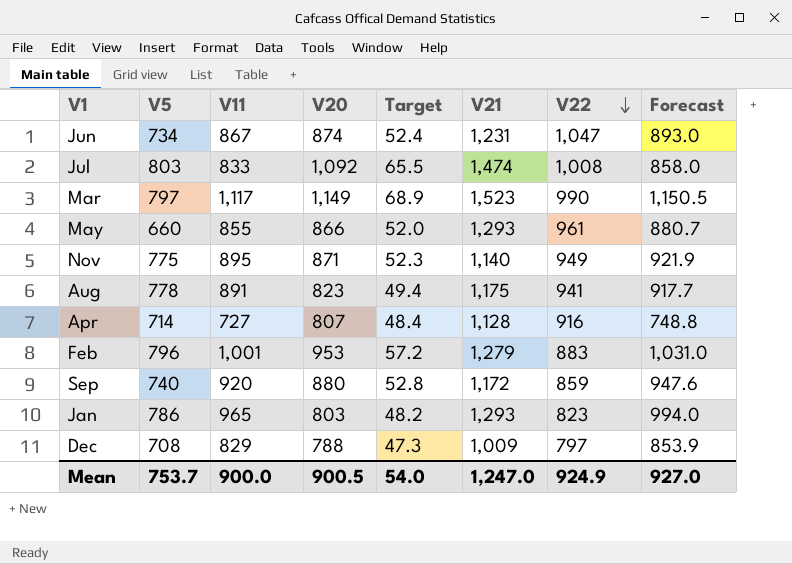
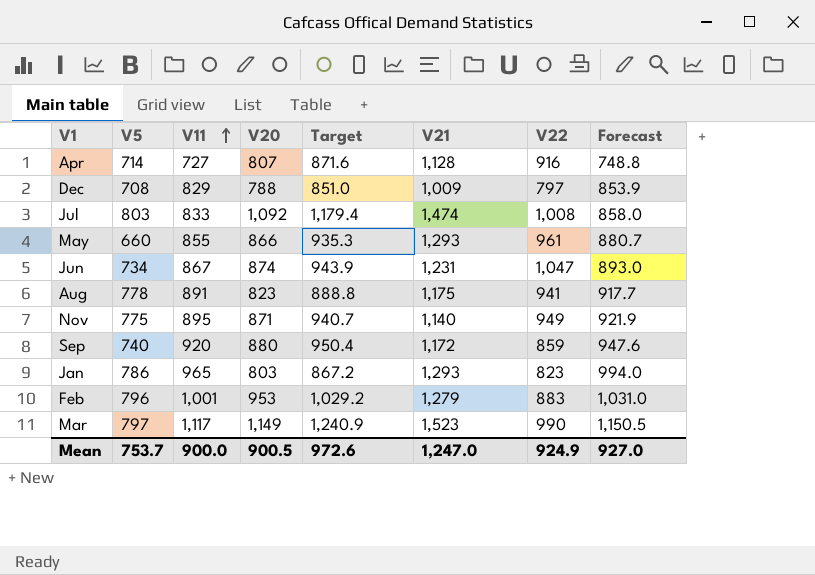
row order: V22 descending -> V11 ascending
column Target | formula: [V20] * 0.06 -> [V20] * 1.08
Mean | Target: 54.0 -> 972.6

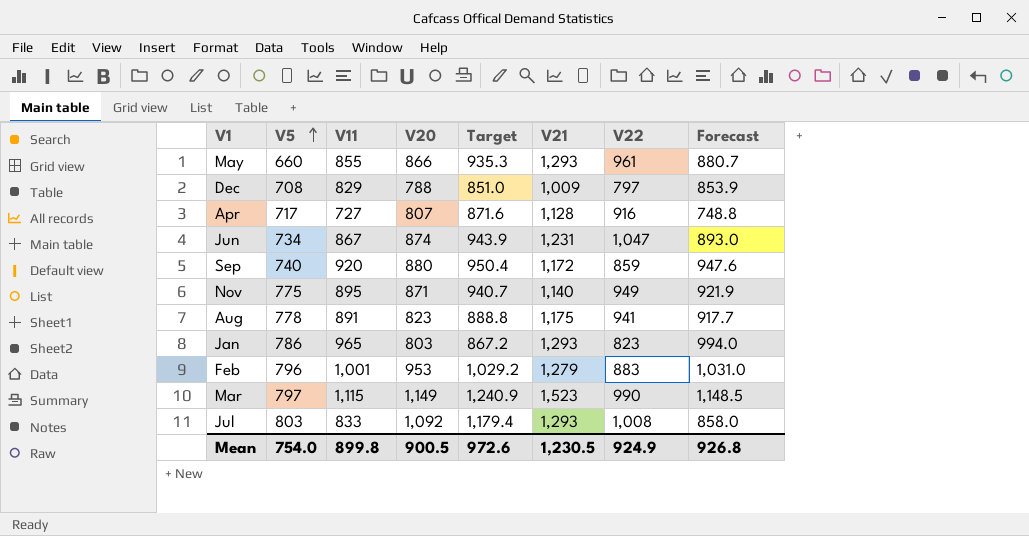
row order: V11 ascending -> V5 ascending
Apr | V5: 714 -> 717
Mar | V11: 1,117 -> 1,115
Mar | Forecast: 1,150.5 -> 1,148.5
Jul | V21: 1,474 -> 1,293
Mean | V5: 753.7 -> 754.0
Mean | V11: 900.0 -> 899.8
Mean | V21: 1,247.0 -> 1,230.5
Mean | Forecast: 927.0 -> 926.8

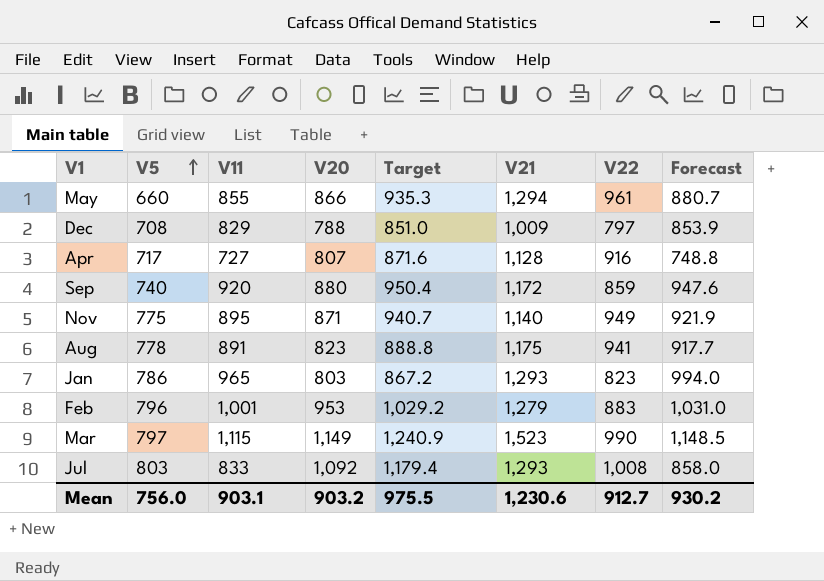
row Jun: 734 | 867 | 874 | 943.9 | 1,231 | 1,047 | 893.0 -> none
May | V21: 1,293 -> 1,294
Mean | V5: 754.0 -> 756.0
Mean | V11: 899.8 -> 903.1
Mean | V20: 900.5 -> 903.2
Mean | Target: 972.6 -> 975.5
Mean | V21: 1,230.5 -> 1,230.6
Mean | V22: 924.9 -> 912.7
Mean | Forecast: 926.8 -> 930.2

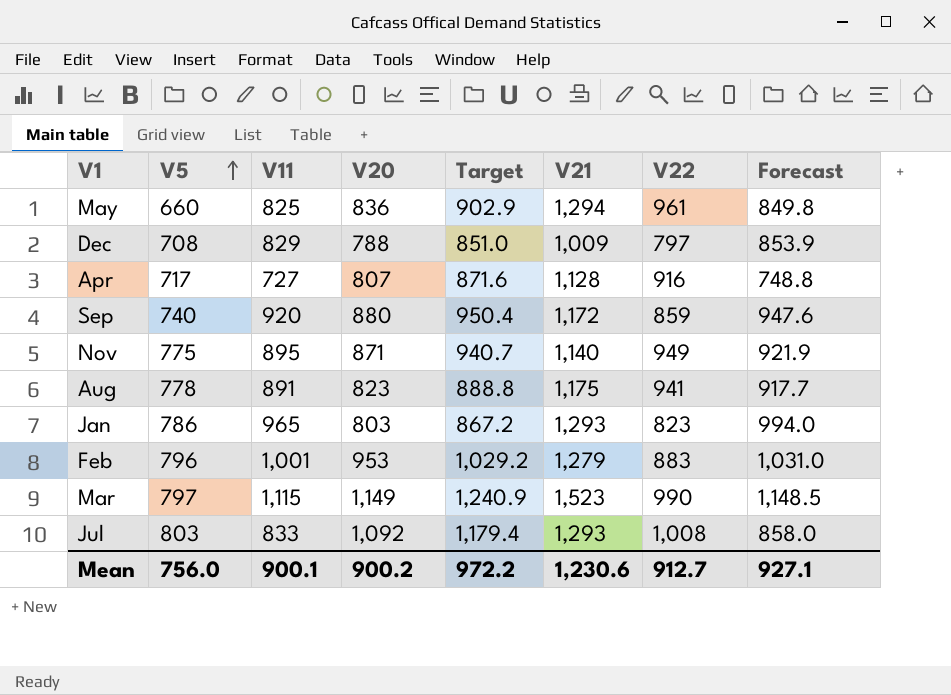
May | V11: 855 -> 825
May | V20: 866 -> 836
May | Target: 935.3 -> 902.9
May | Forecast: 880.7 -> 849.8
Mean | V11: 903.1 -> 900.1
Mean | V20: 903.2 -> 900.2
Mean | Target: 975.5 -> 972.2
Mean | Forecast: 930.2 -> 927.1

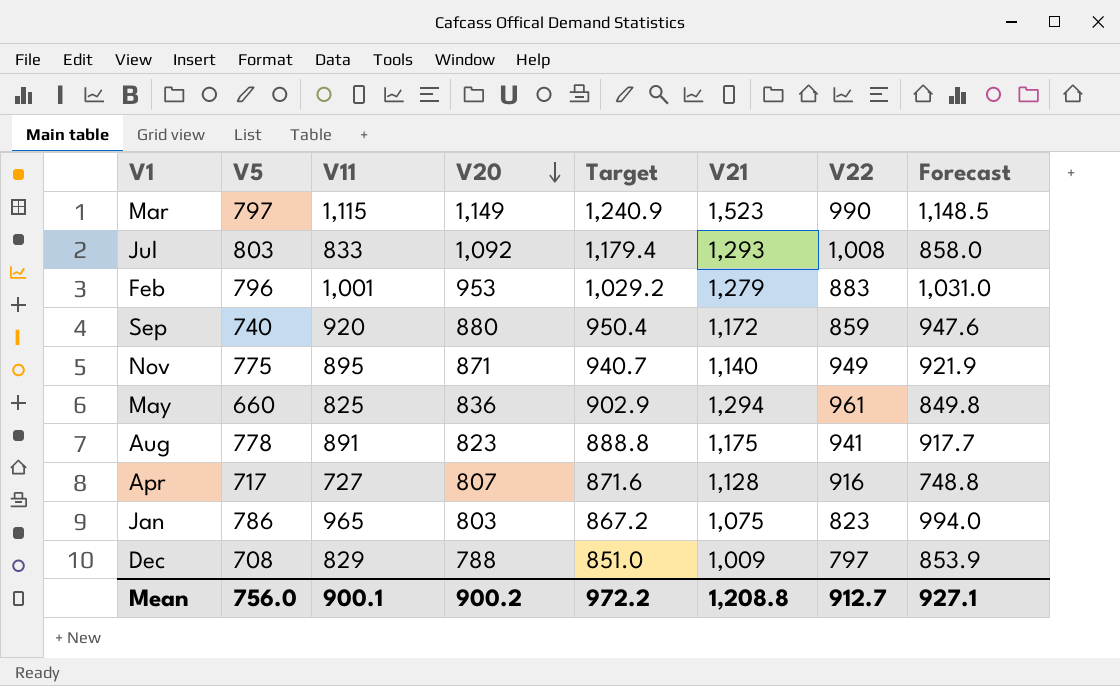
row order: V5 ascending -> V20 descending
Jan | V21: 1,293 -> 1,075
Mean | V21: 1,230.6 -> 1,208.8

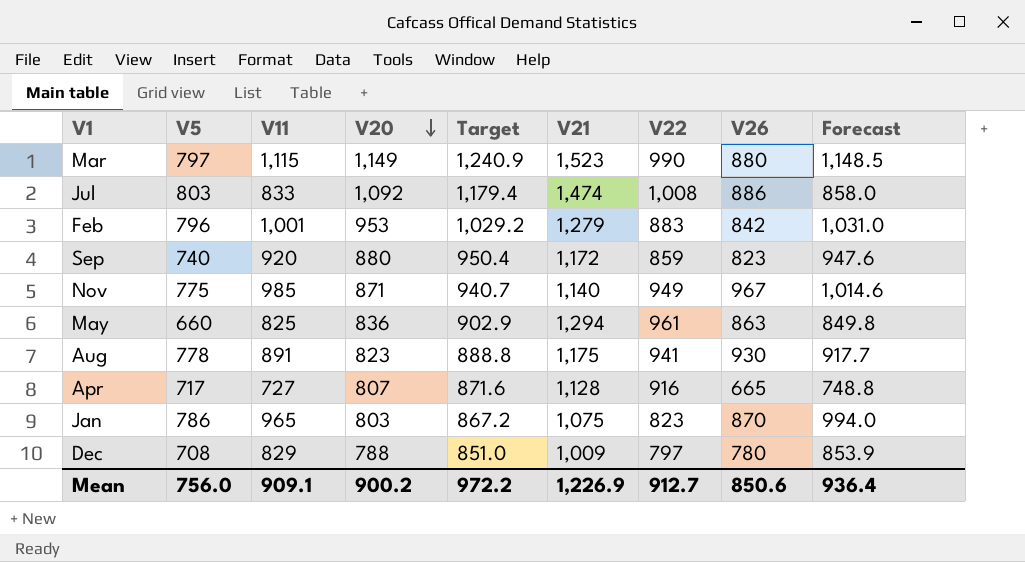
column V26 | position: none -> 8
Jul | V21: 1,293 -> 1,474
Nov | V11: 895 -> 985
Nov | Forecast: 921.9 -> 1,014.6
Mean | V11: 900.1 -> 909.1
Mean | V21: 1,208.8 -> 1,226.9
Mean | Forecast: 927.1 -> 936.4

